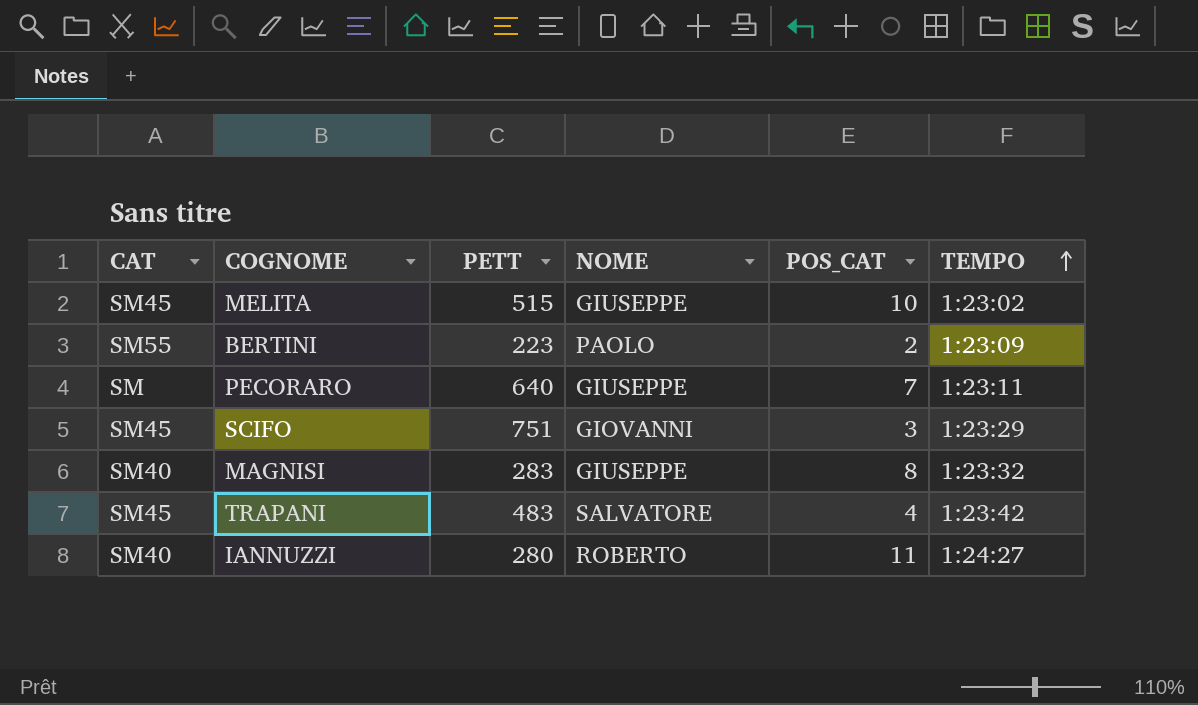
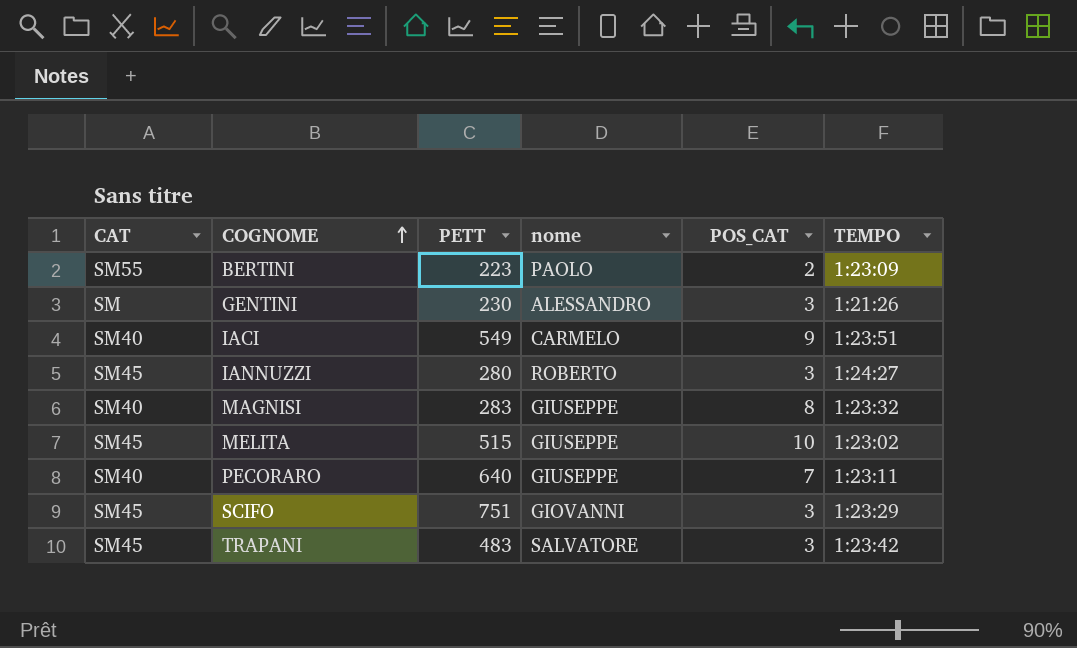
row order: TEMPO ascending -> COGNOME ascending
column name: NOME -> nome
row GENTINI: none -> SM | 230 | ALESSANDRO | 3 | 1:21:26
row IACI: none -> SM40 | 549 | CARMELO | 9 | 1:23:51
IANNUZZI | CAT: SM40 -> SM45
IANNUZZI | POS_CAT: 11 -> 3
PECORARO | CAT: SM -> SM40
TRAPANI | POS_CAT: 4 -> 3

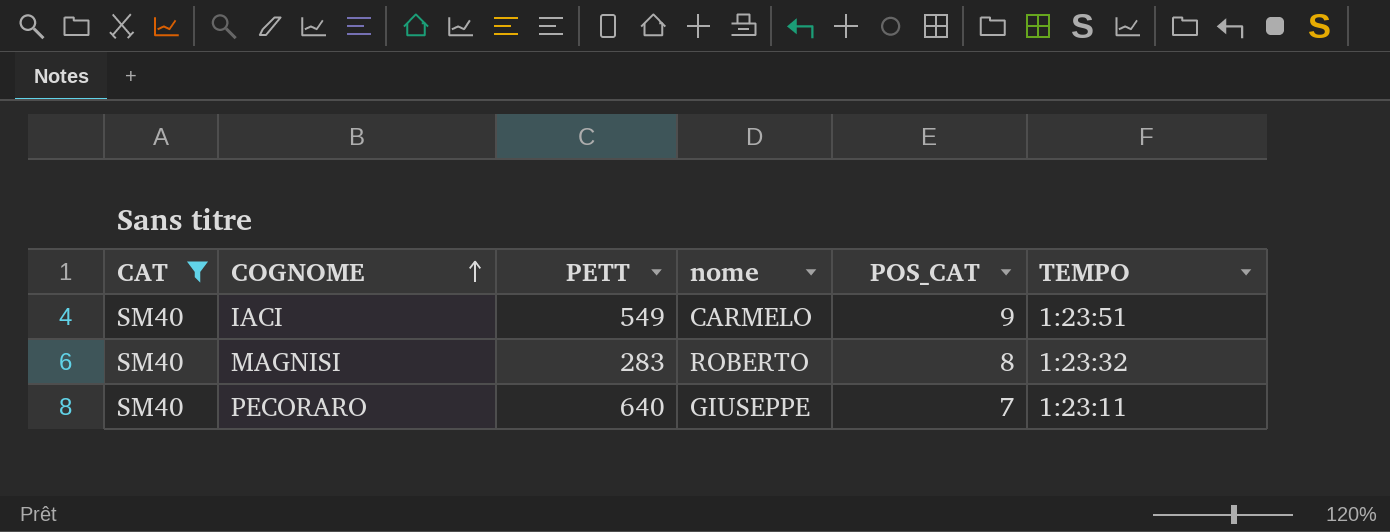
filter: none -> CAT = SM40
MAGNISI | nome: GIUSEPPE -> ROBERTO

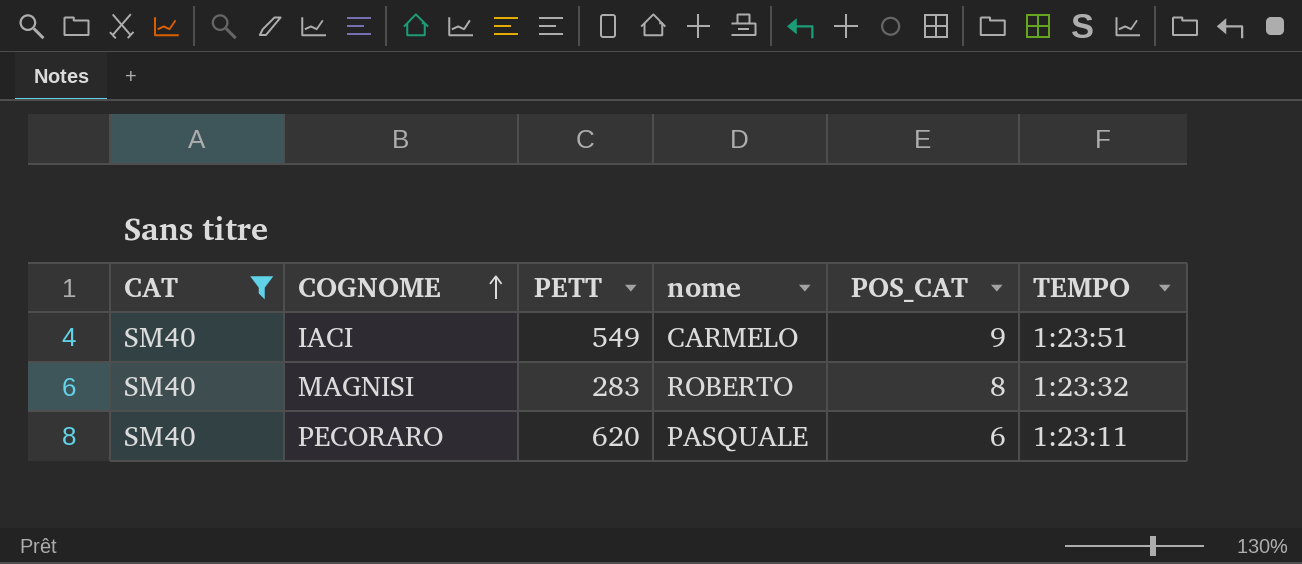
PECORARO | PETT: 640 -> 620
PECORARO | nome: GIUSEPPE -> PASQUALE
PECORARO | POS_CAT: 7 -> 6

